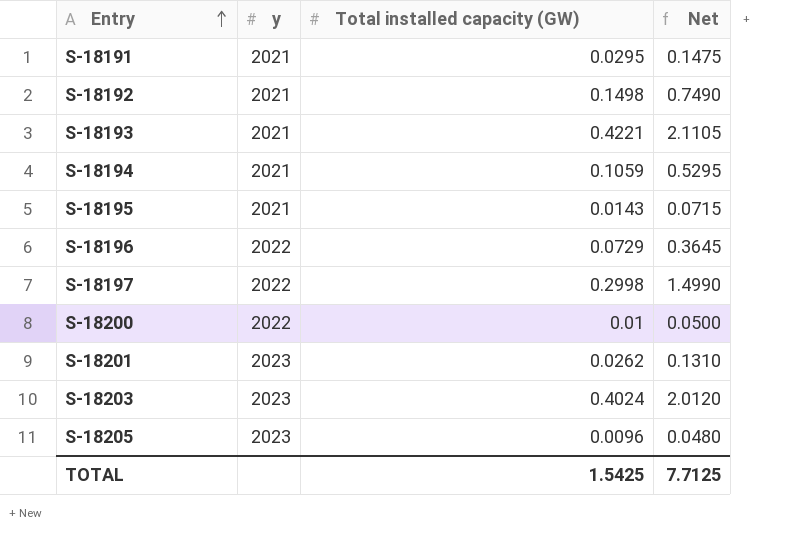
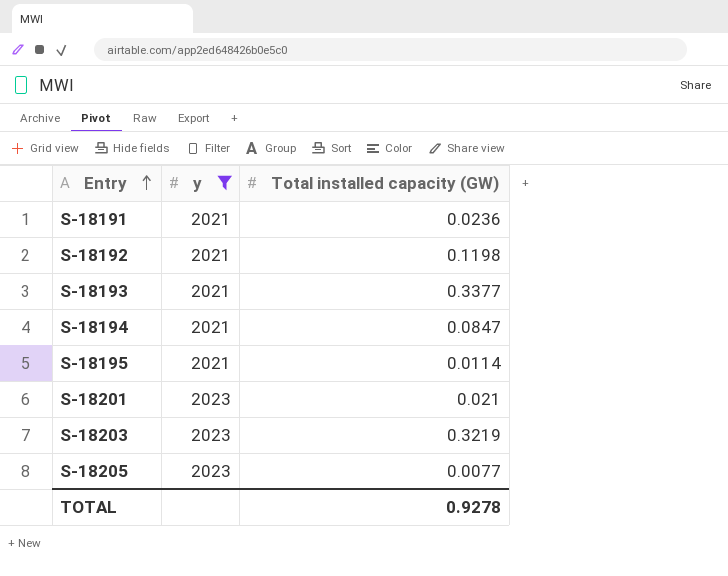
filter: none -> y != 2022
column Net | formula: [Total installed capacity (GW)] * 5 -> none
S-18191 | Total installed capacity (GW): 0.0295 -> 0.0236
S-18192 | Total installed capacity (GW): 0.1498 -> 0.1198
S-18193 | Total installed capacity (GW): 0.4221 -> 0.3377
S-18194 | Total installed capacity (GW): 0.1059 -> 0.0847
S-18195 | Total installed capacity (GW): 0.0143 -> 0.0114
S-18201 | Total installed capacity (GW): 0.0262 -> 0.021
S-18203 | Total installed capacity (GW): 0.4024 -> 0.3219
S-18205 | Total installed capacity (GW): 0.0096 -> 0.0077
TOTAL | Total installed capacity (GW): 1.5425 -> 0.9278

